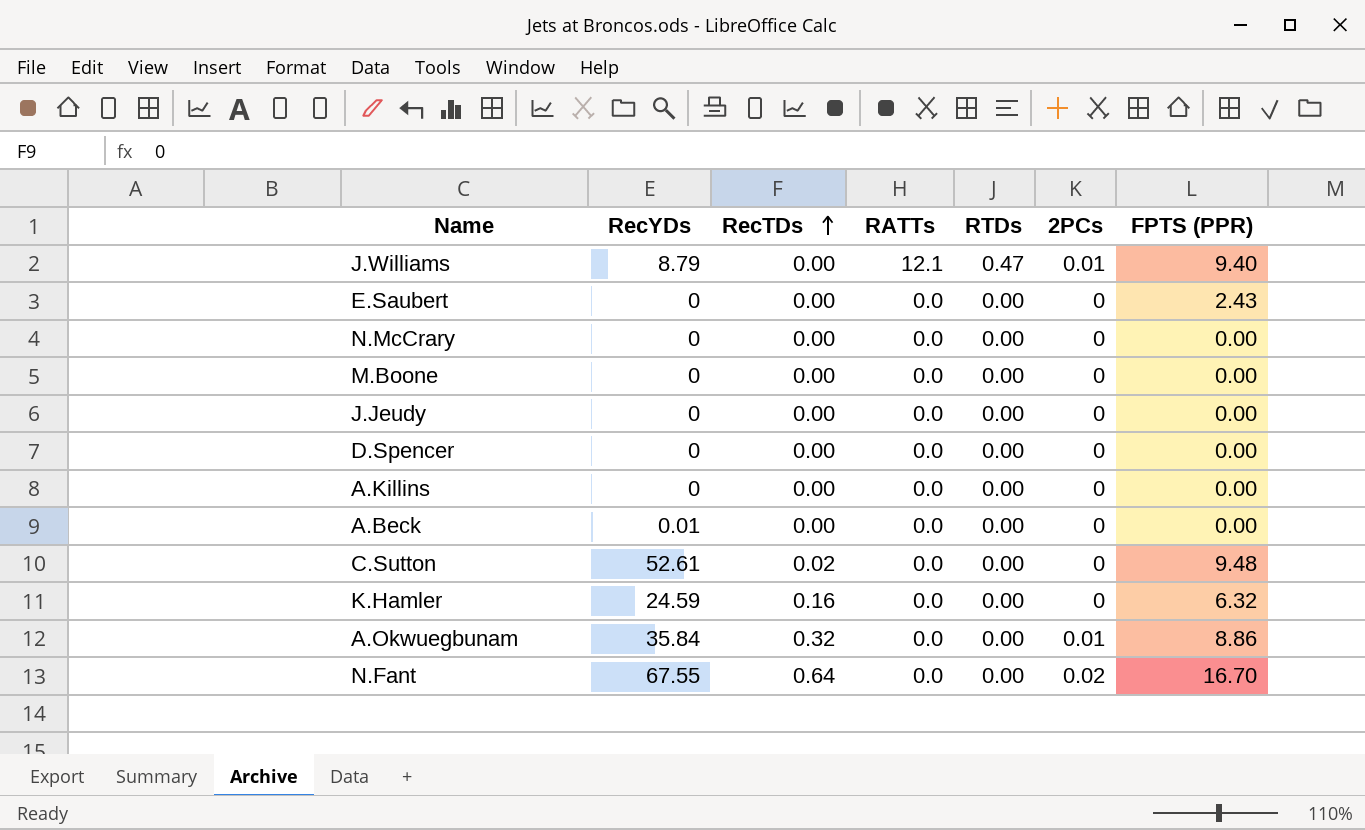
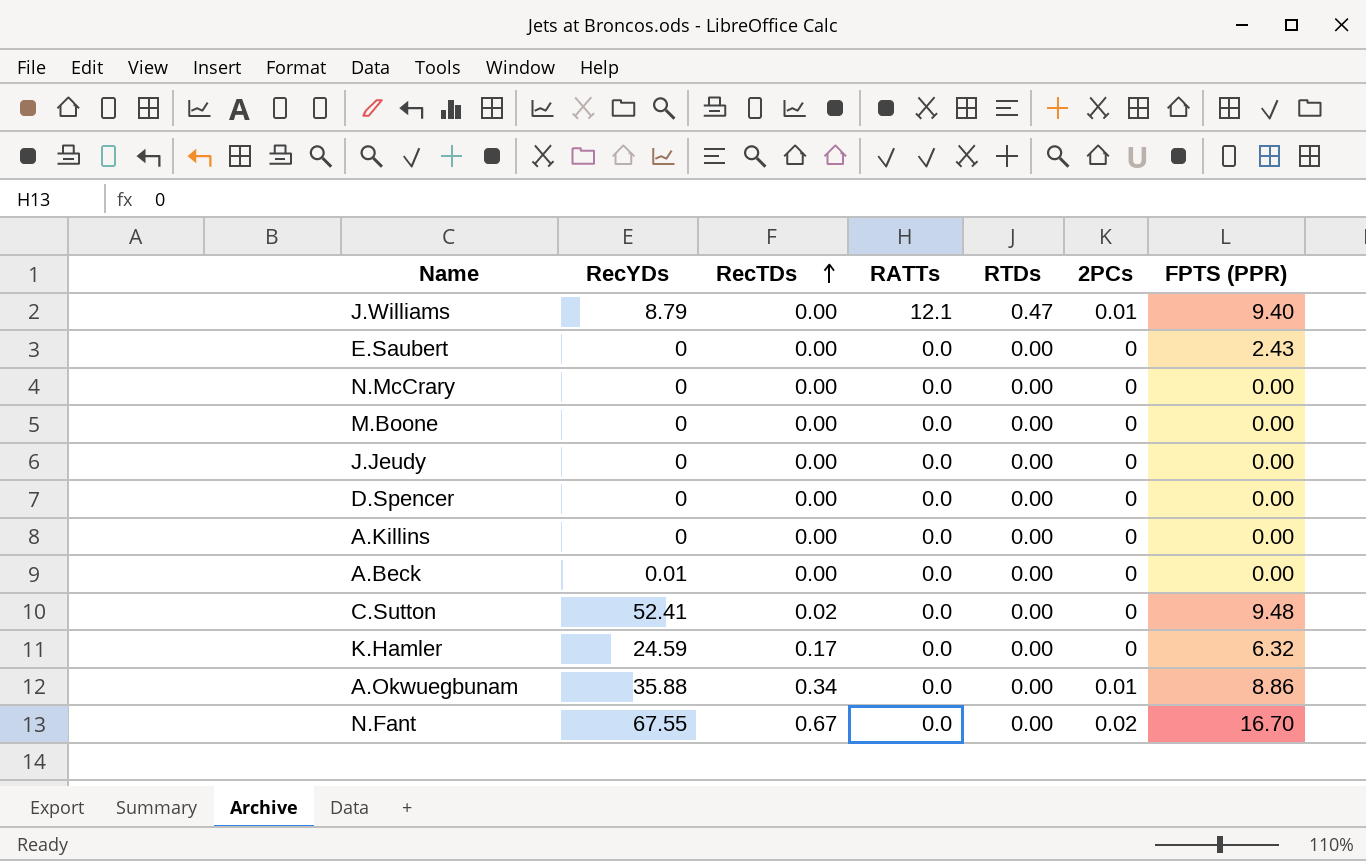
C.Sutton | RecYDs: 52.61 -> 52.41
K.Hamler | RecTDs: 0.16 -> 0.17
A.Okwuegbunam | RecYDs: 35.84 -> 35.88
A.Okwuegbunam | RecTDs: 0.32 -> 0.34
N.Fant | RecTDs: 0.64 -> 0.67

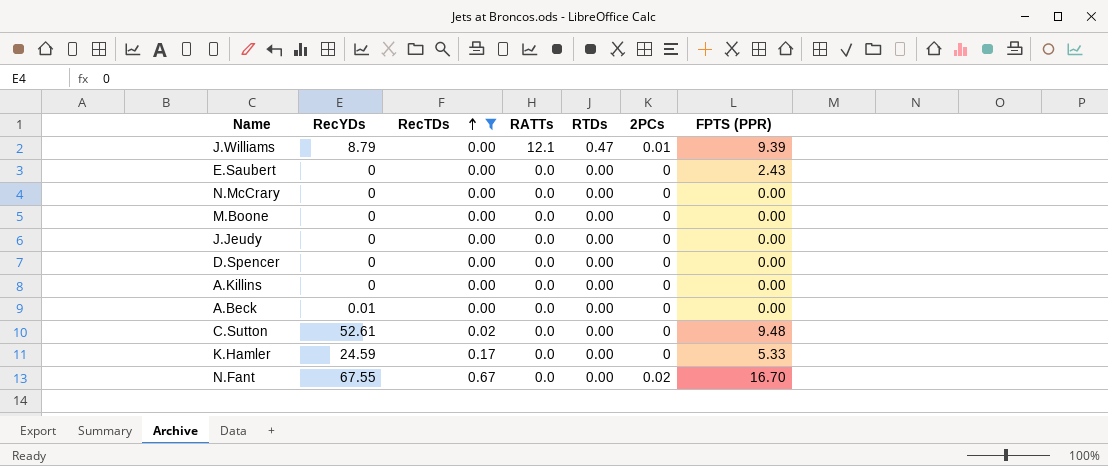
filter: none -> RecTDs != 0.34
J.Williams | FPTS (PPR): 9.40 -> 9.39
C.Sutton | RecYDs: 52.41 -> 52.61
K.Hamler | FPTS (PPR): 6.32 -> 5.33

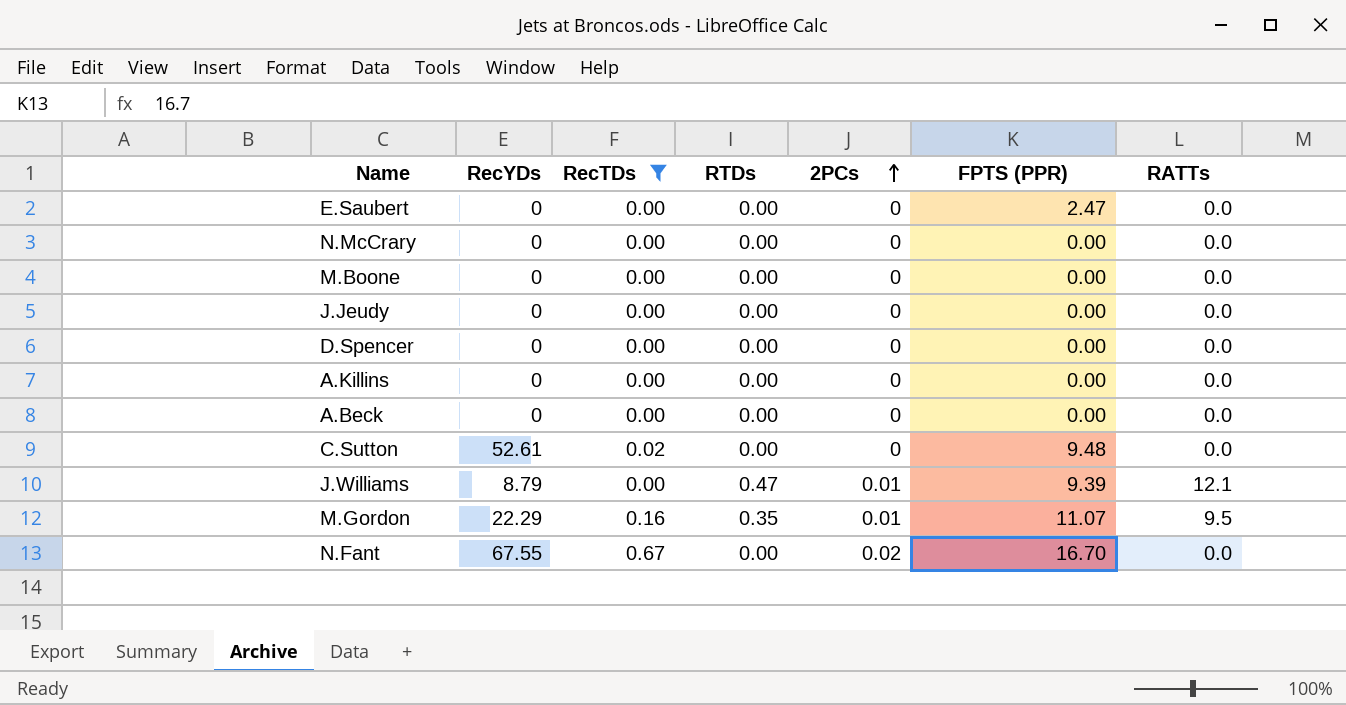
row order: RecTDs ascending -> 2PCs ascending
column RATTs | position: 4 -> 7
row K.Hamler: 24.59 | 0.17 | 0.0 | 0.00 | 0 | 5.33 -> none
E.Saubert | FPTS (PPR): 2.43 -> 2.47
A.Beck | RecYDs: 0.01 -> 0
row M.Gordon: none -> 22.29 | 0.16 | 0.35 | 0.01 | 11.07 | 9.5

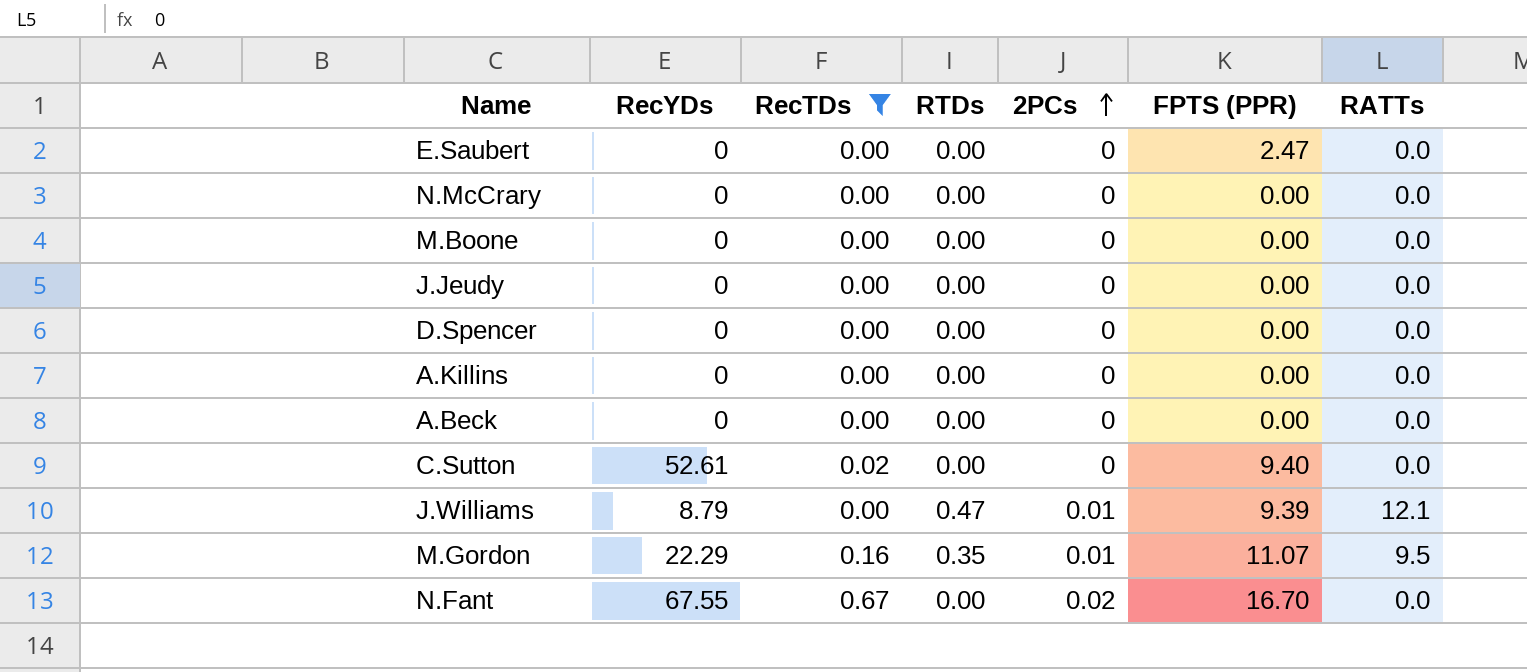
C.Sutton | FPTS (PPR): 9.48 -> 9.40

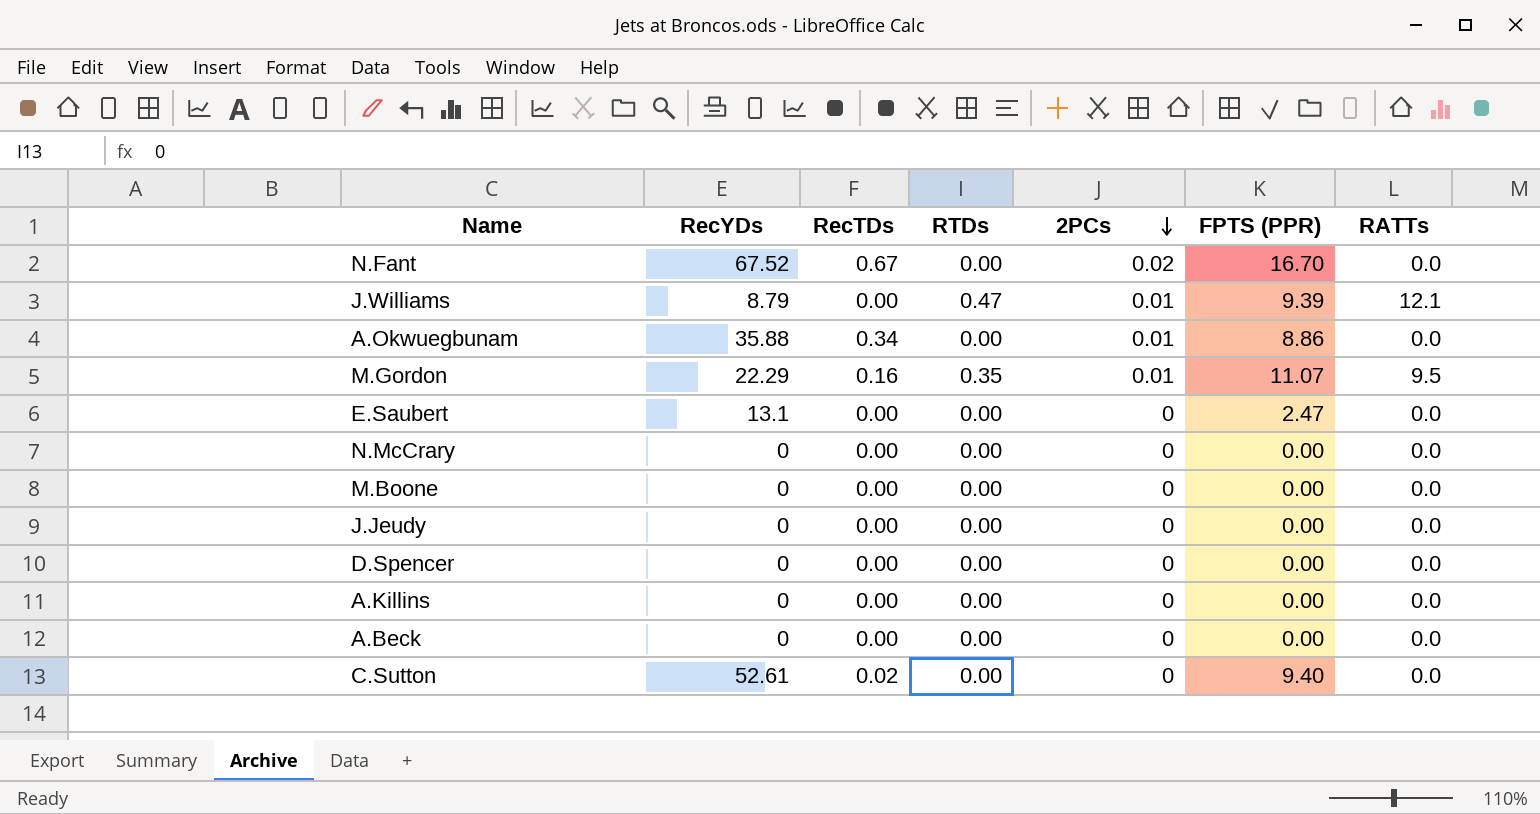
filter: RecTDs != 0.34 -> none
row order: 2PCs ascending -> 2PCs descending
N.Fant | RecYDs: 67.55 -> 67.52
E.Saubert | RecYDs: 0 -> 13.1

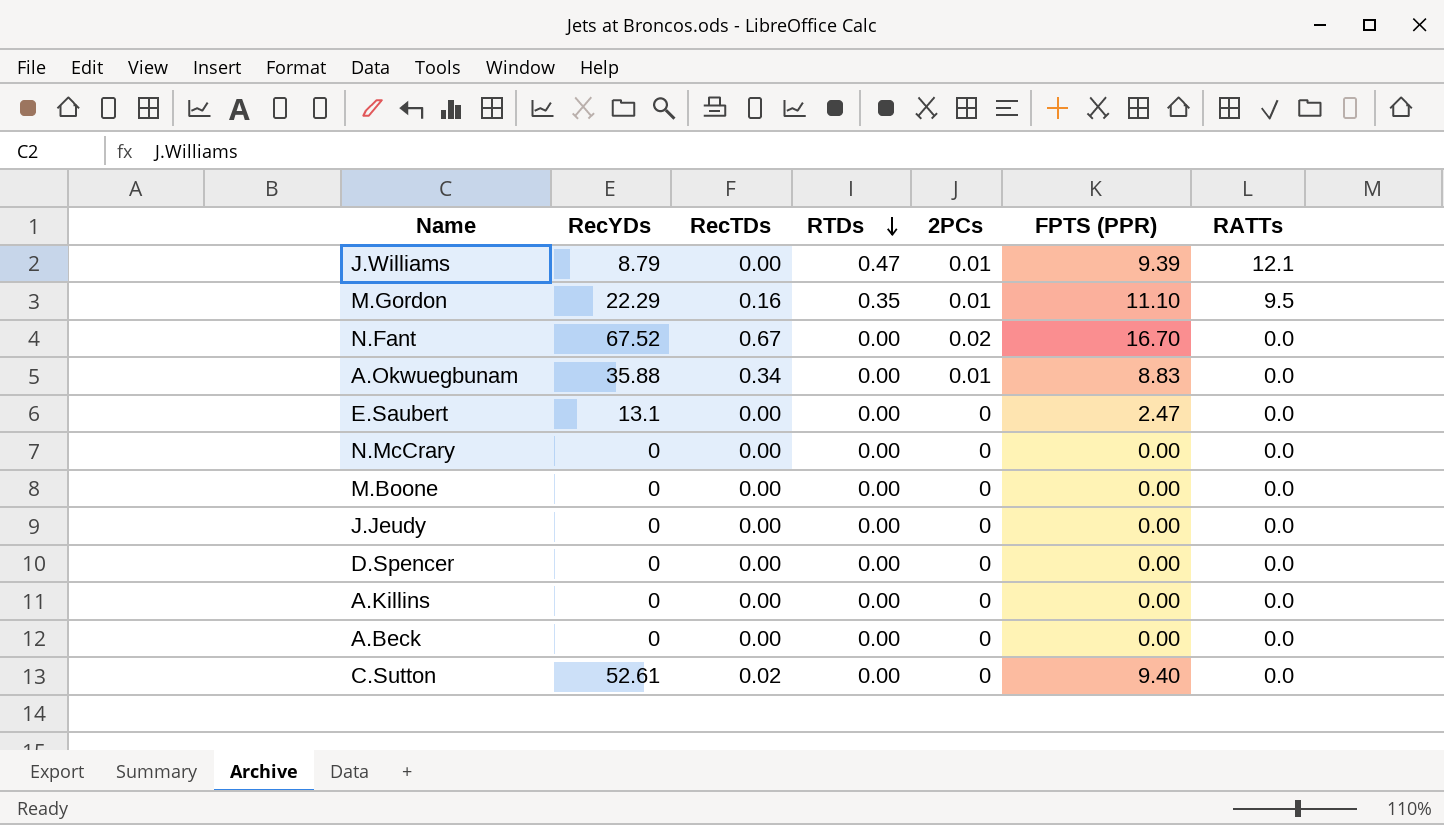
row order: 2PCs descending -> RTDs descending
M.Gordon | FPTS (PPR): 11.07 -> 11.10
A.Okwuegbunam | FPTS (PPR): 8.86 -> 8.83

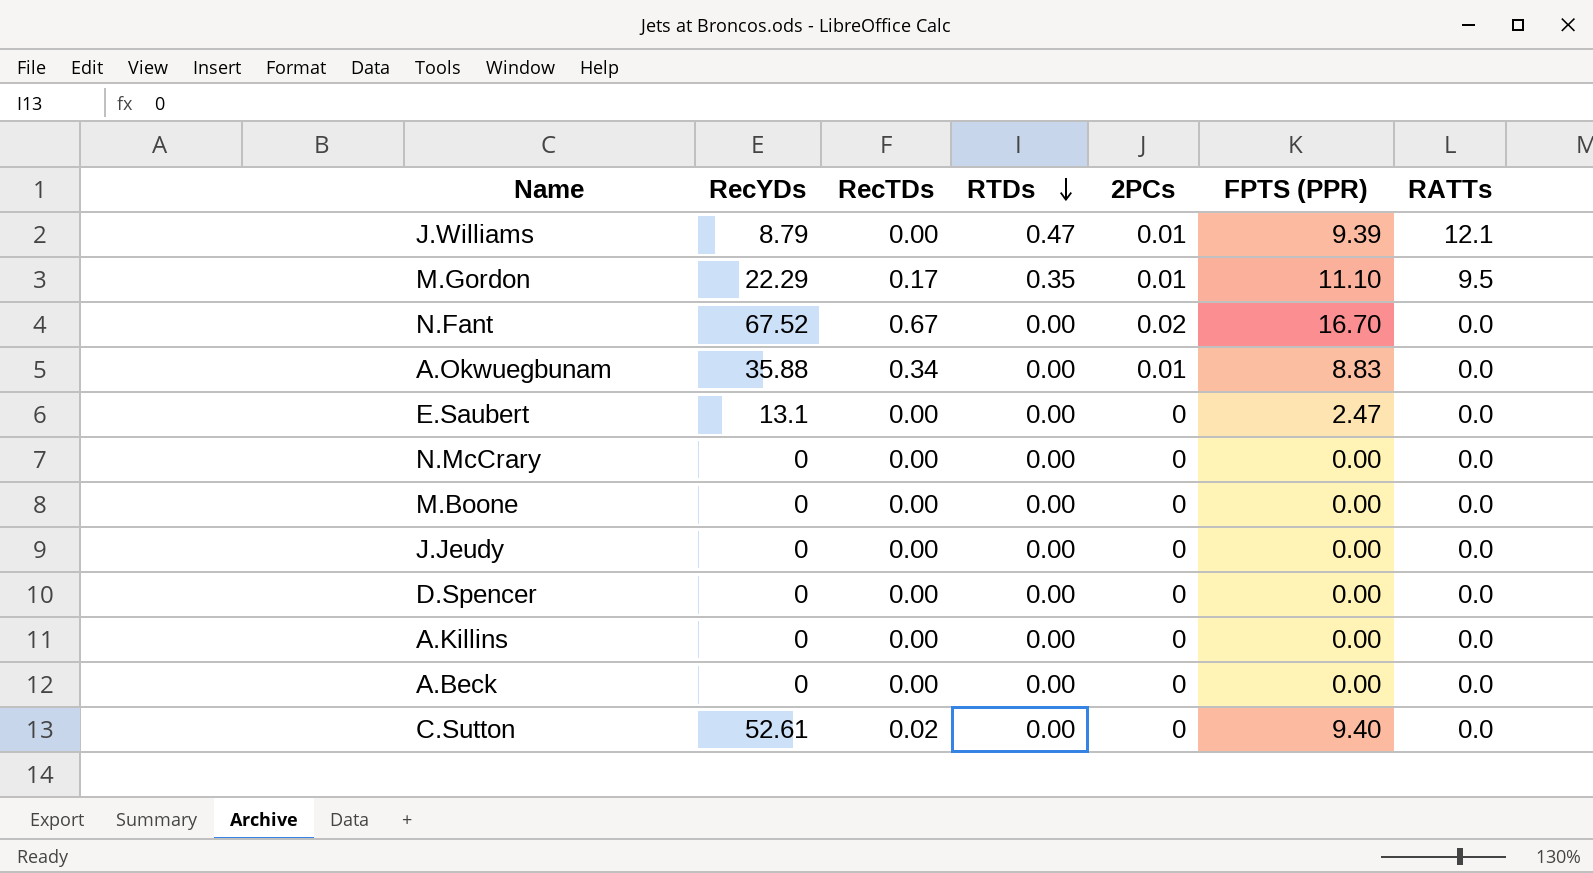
M.Gordon | RecTDs: 0.16 -> 0.17

